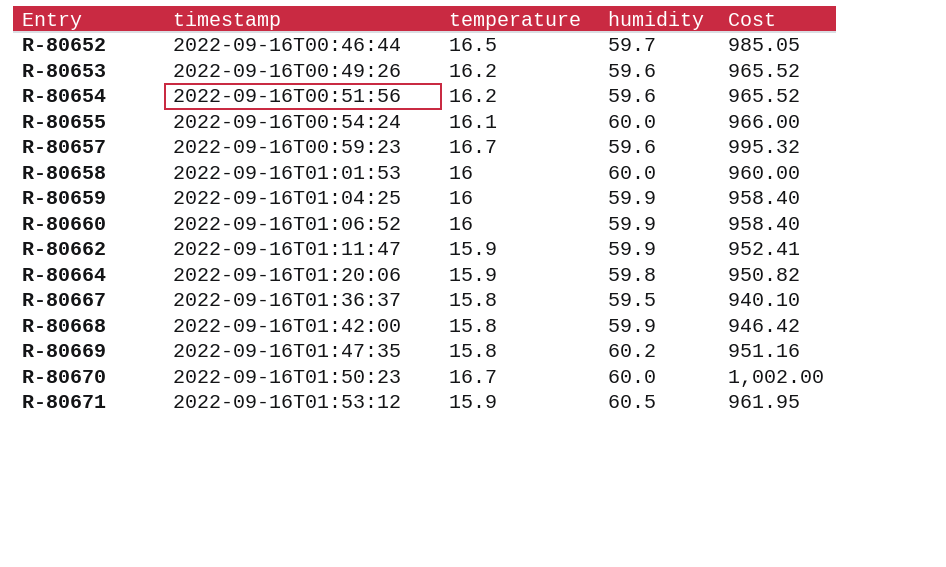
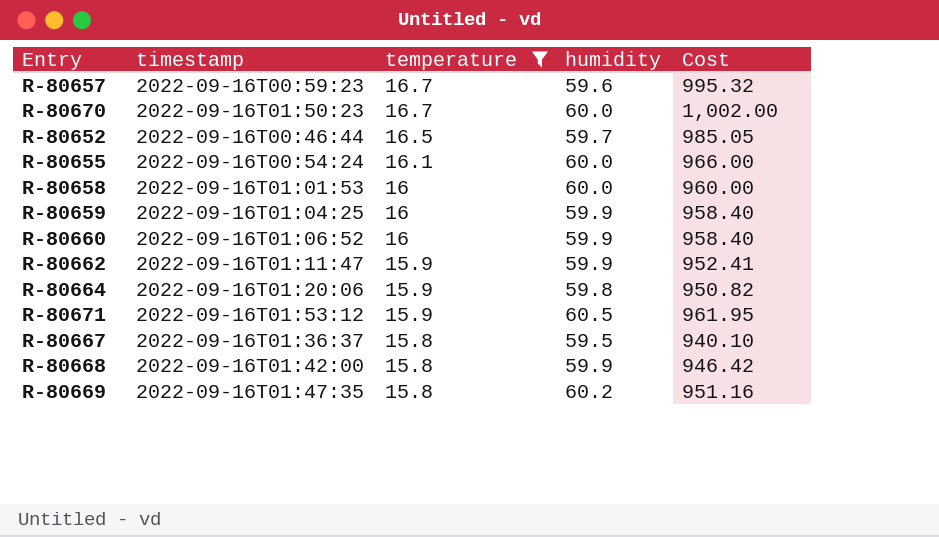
filter: none -> temperature != 16.2
row order: Entry ascending -> temperature descending

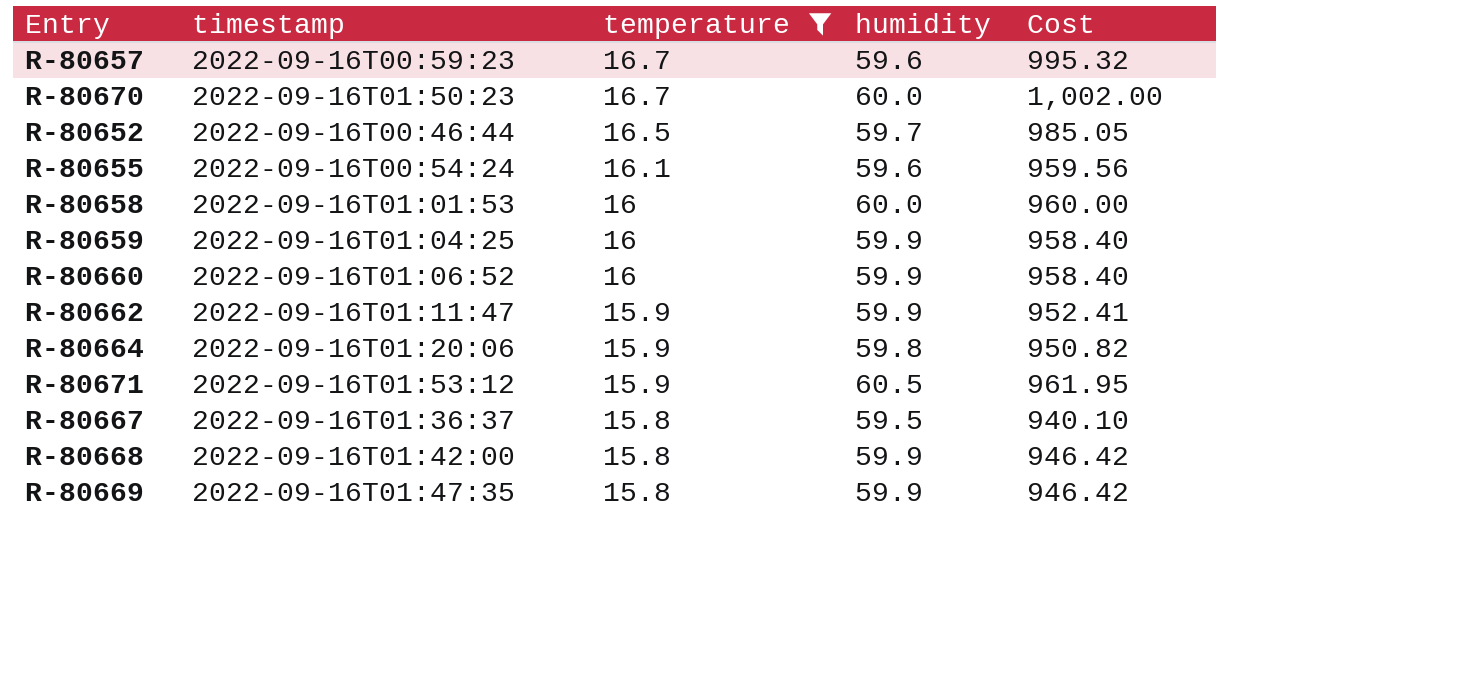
R-80655 | humidity: 60.0 -> 59.6
R-80655 | Cost: 966.00 -> 959.56
R-80669 | humidity: 60.2 -> 59.9
R-80669 | Cost: 951.16 -> 946.42

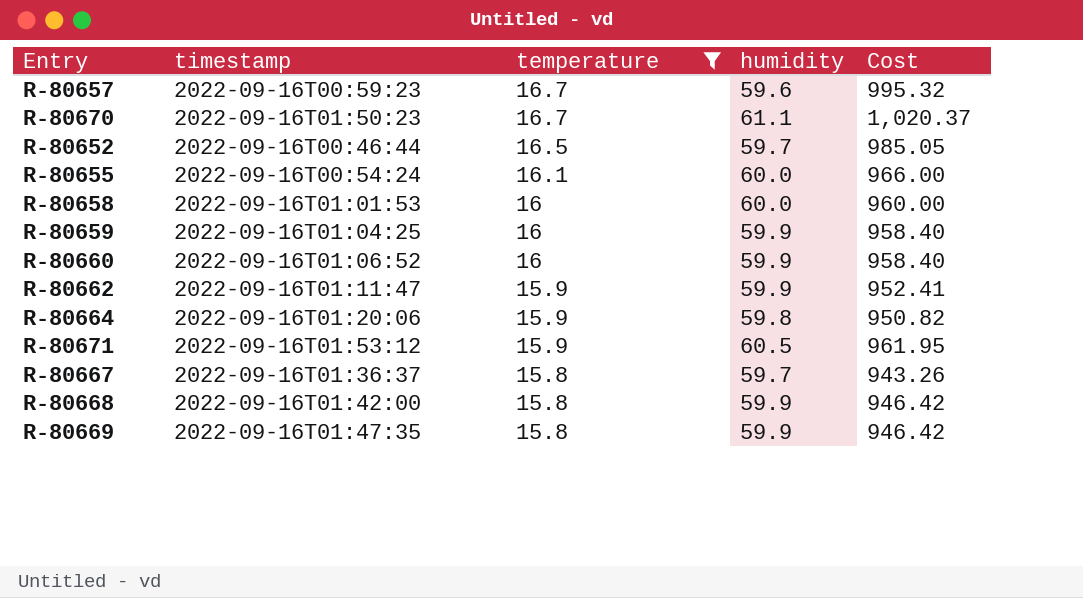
R-80670 | humidity: 60.0 -> 61.1
R-80670 | Cost: 1,002.00 -> 1,020.37
R-80655 | humidity: 59.6 -> 60.0
R-80655 | Cost: 959.56 -> 966.00
R-80667 | humidity: 59.5 -> 59.7
R-80667 | Cost: 940.10 -> 943.26

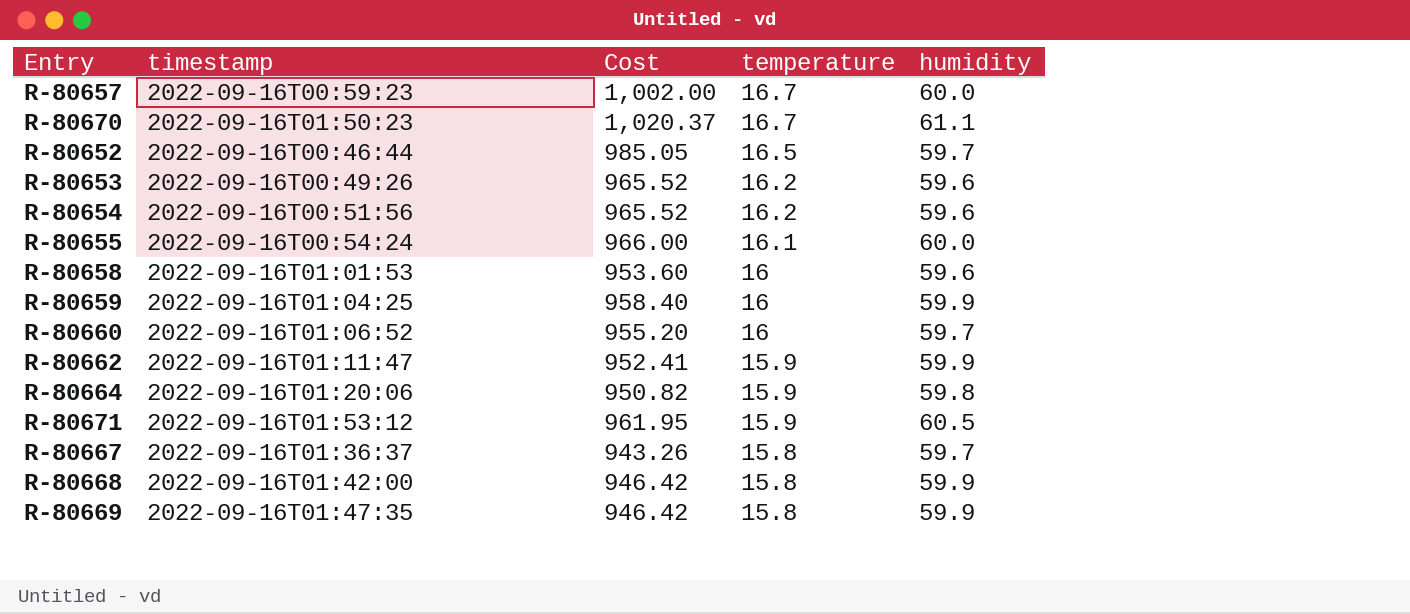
filter: temperature != 16.2 -> none
column Cost | position: 5 -> 3
R-80657 | Cost: 995.32 -> 1,002.00
R-80657 | humidity: 59.6 -> 60.0
R-80658 | Cost: 960.00 -> 953.60
R-80658 | humidity: 60.0 -> 59.6
R-80660 | Cost: 958.40 -> 955.20
R-80660 | humidity: 59.9 -> 59.7

